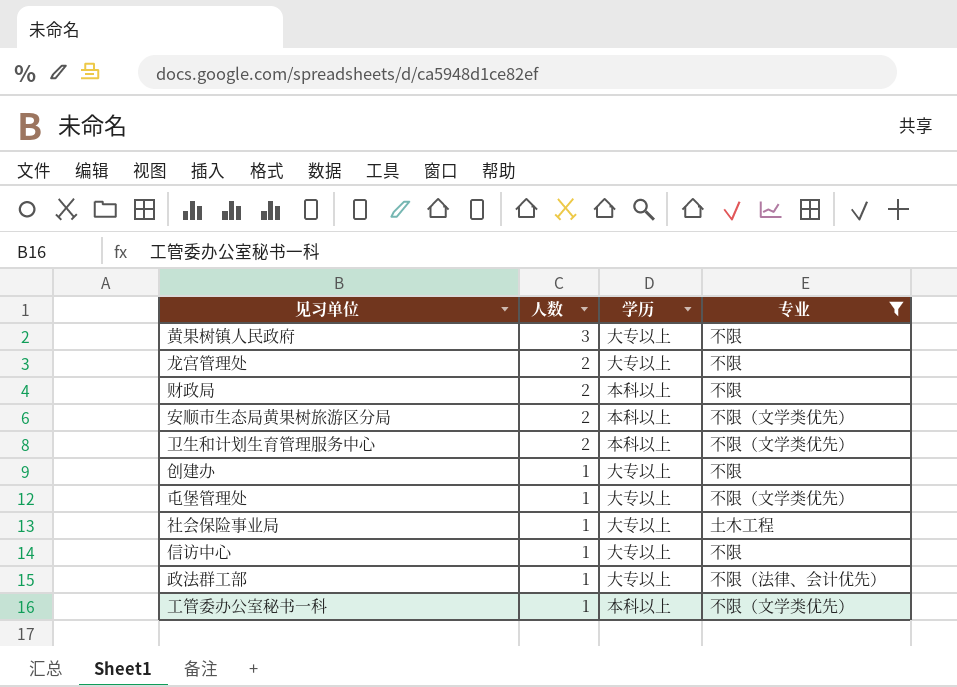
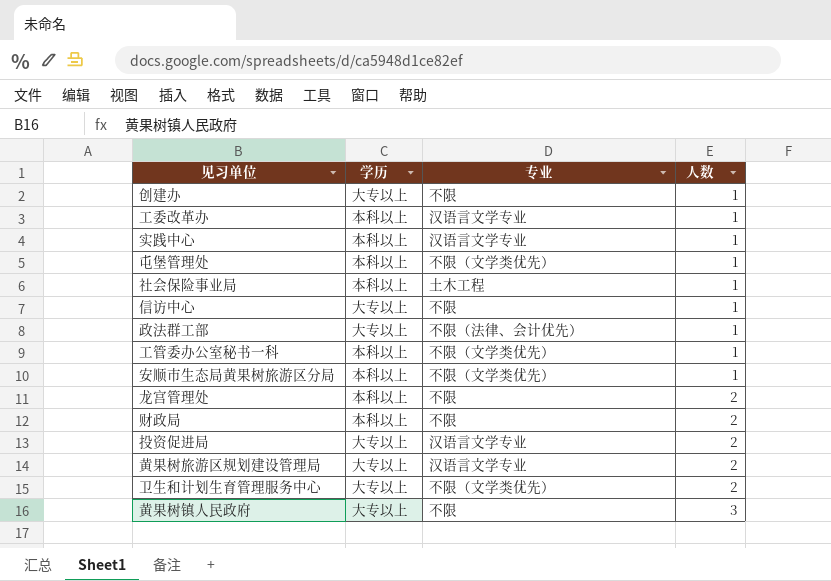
filter: 专业 != 汉语言文学专业 -> none
row order: 人数 descending -> 人数 ascending
column 人数 | position: 2 -> 4
屯堡管理处 | 学历: 大专以上 -> 本科以上
社会保险事业局 | 学历: 大专以上 -> 本科以上
安顺市生态局黄果树旅游区分局 | 人数: 2 -> 1
龙宫管理处 | 学历: 大专以上 -> 本科以上
卫生和计划生育管理服务中心 | 学历: 本科以上 -> 大专以上

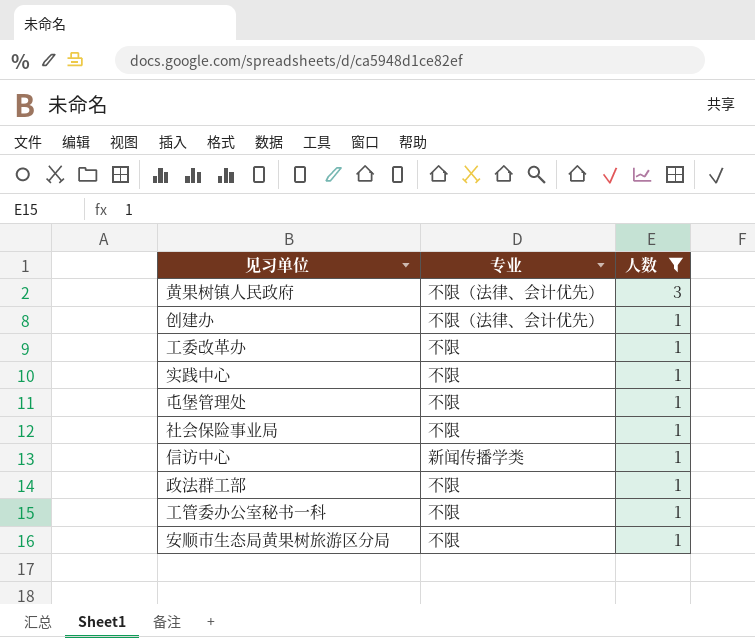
filter: none -> 人数 != 2
row order: 人数 ascending -> 人数 descending
column 学历 | position: 2 -> none
黄果树镇人民政府 | 专业: 不限 -> 不限（法律、会计优先）
创建办 | 专业: 不限 -> 不限（法律、会计优先）
工委改革办 | 专业: 汉语言文学专业 -> 不限
实践中心 | 专业: 汉语言文学专业 -> 不限
屯堡管理处 | 专业: 不限（文学类优先） -> 不限
社会保险事业局 | 专业: 土木工程 -> 不限
信访中心 | 专业: 不限 -> 新闻传播学类
政法群工部 | 专业: 不限（法律、会计优先） -> 不限
工管委办公室秘书一科 | 专业: 不限（文学类优先） -> 不限
安顺市生态局黄果树旅游区分局 | 专业: 不限（文学类优先） -> 不限

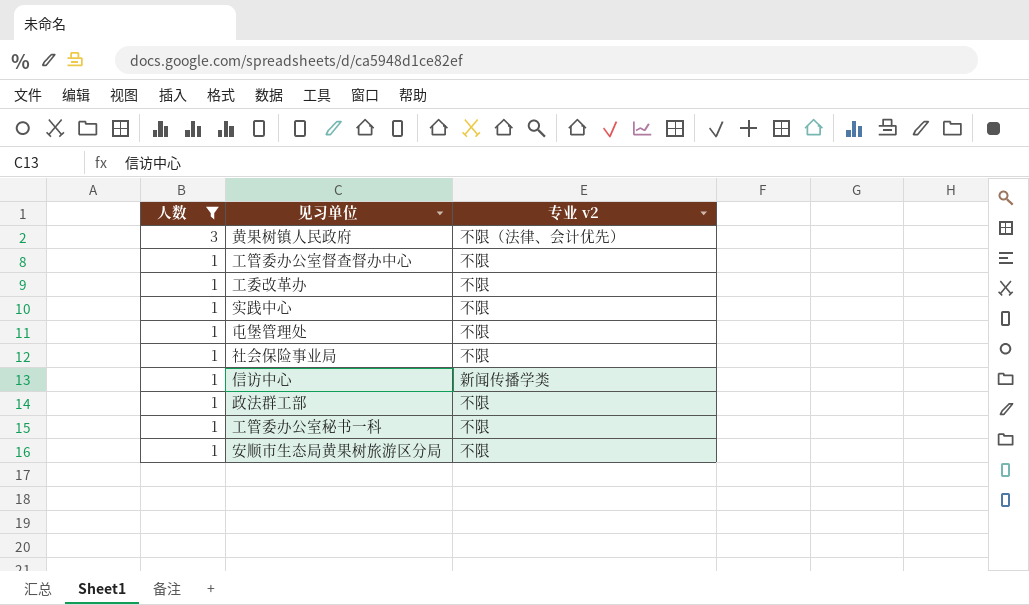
column 人数 | position: 3 -> 1
column name: 专业 -> 专业 v2
row 创建办: 不限（法律、会计优先） | 1 -> none
row 工管委办公室督查督办中心: none -> 1 | 不限

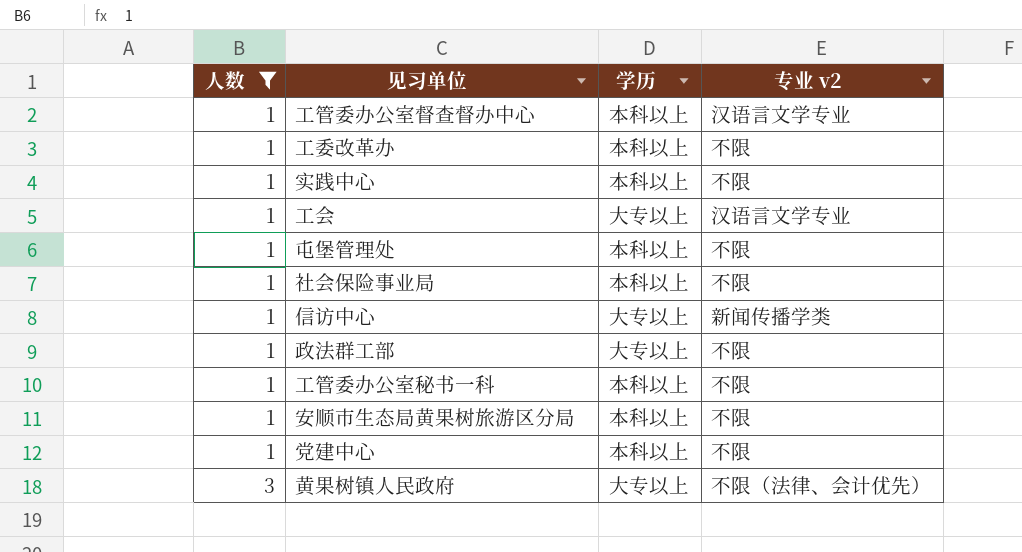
row order: 人数 descending -> 人数 ascending
column 学历 | position: none -> 3
工管委办公室督查督办中心 | 专业 v2: 不限 -> 汉语言文学专业
row 工会: none -> 1 | 大专以上 | 汉语言文学专业
row 党建中心: none -> 1 | 本科以上 | 不限

